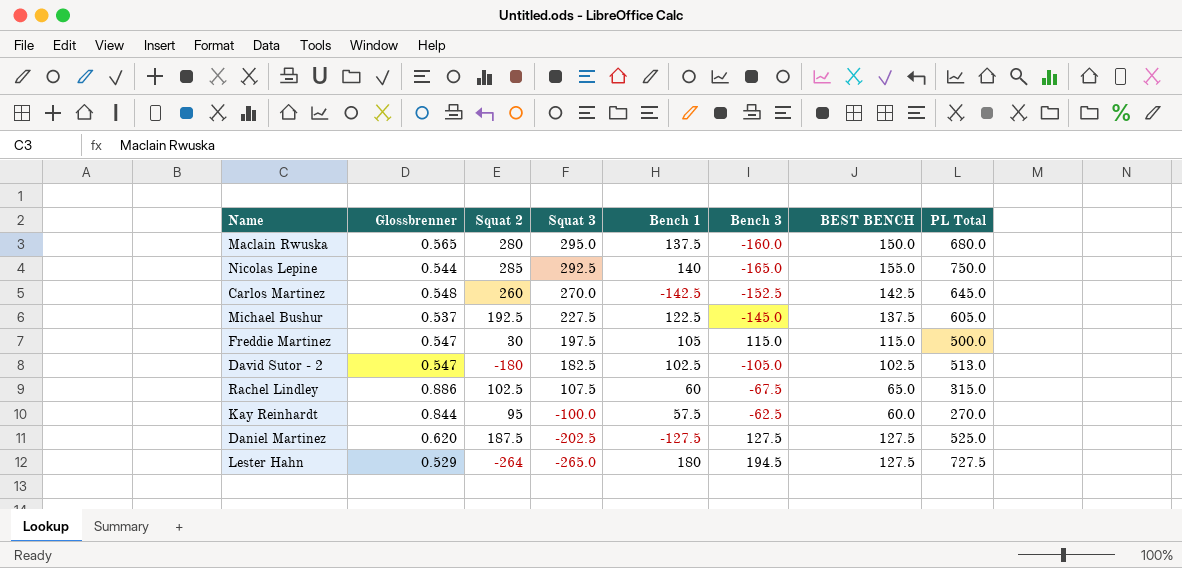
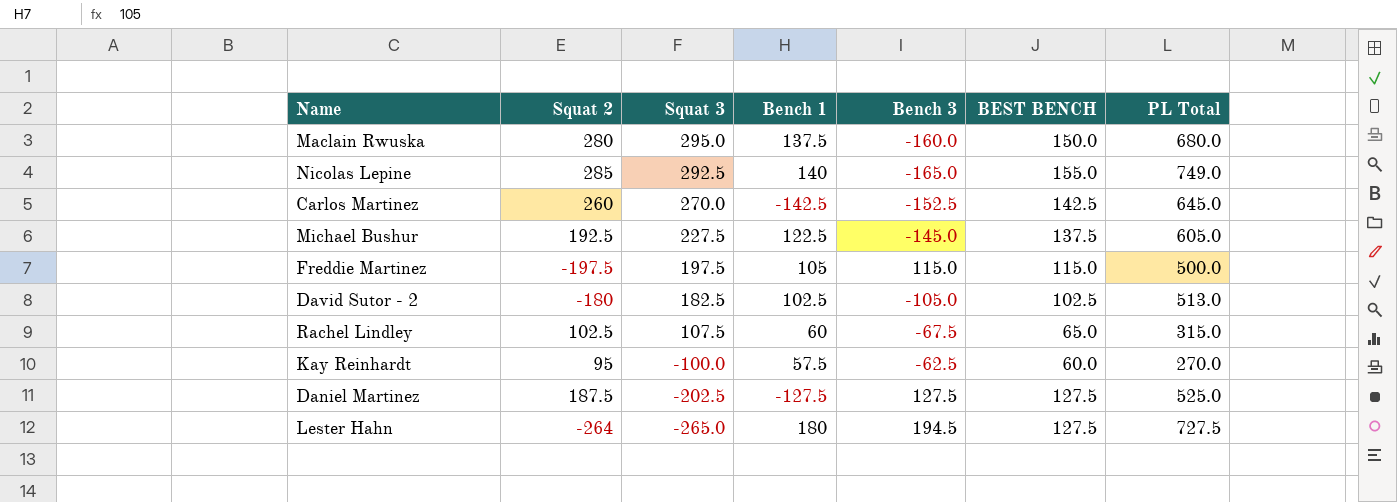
column Glossbrenner | position: 2 -> none
Nicolas Lepine | PL Total: 750.0 -> 749.0
Freddie Martinez | Squat 2: 30 -> -197.5

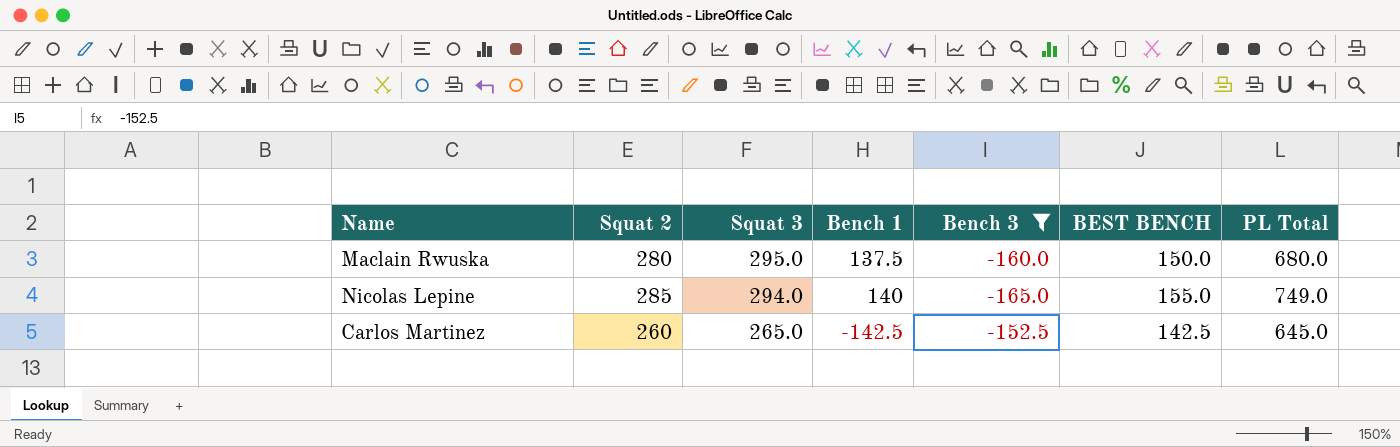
filter: none -> Bench 3 <= -152.5
Nicolas Lepine | Squat 3: 292.5 -> 294.0
Carlos Martinez | Squat 3: 270.0 -> 265.0

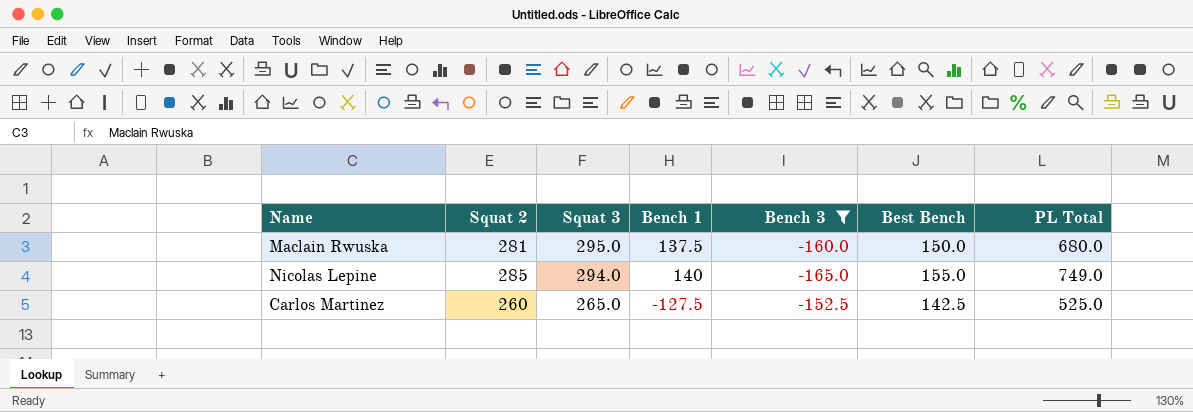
column name: BEST BENCH -> Best Bench
Maclain Rwuska | Squat 2: 280 -> 281
Carlos Martinez | Bench 1: -142.5 -> -127.5
Carlos Martinez | PL Total: 645.0 -> 525.0

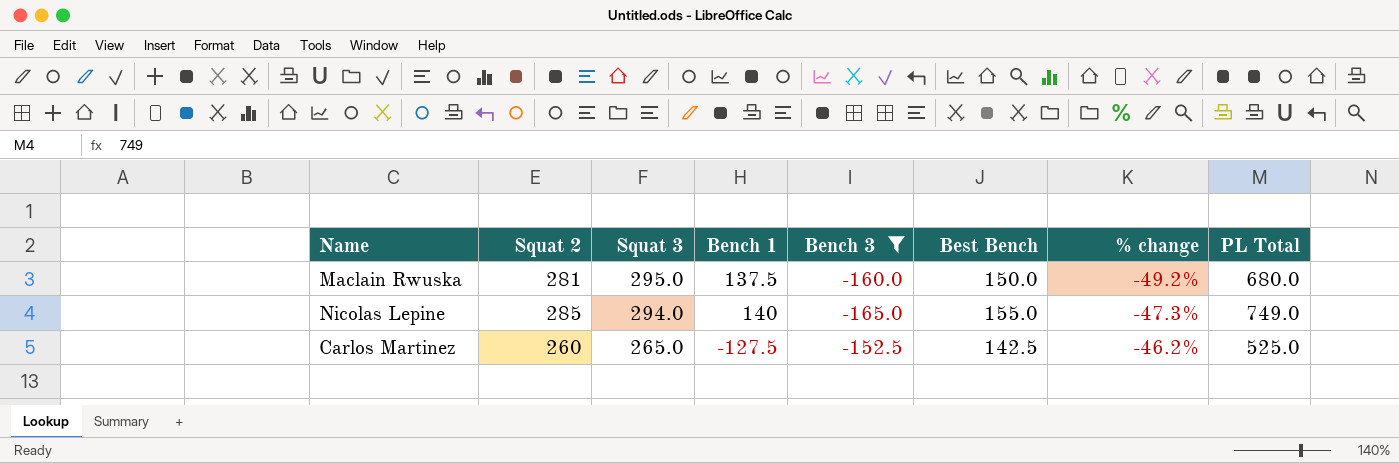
column % change | formula: none -> ([Best Bench] - [Squat 3]) / [Squat 3]

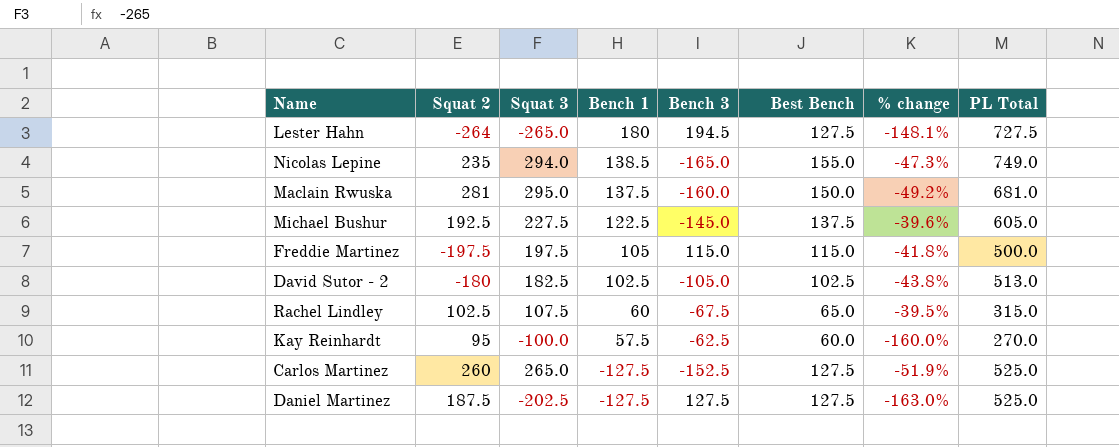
filter: Bench 3 <= -152.5 -> none
row order: Squat 3 descending -> Bench 1 descending
Nicolas Lepine | Squat 2: 285 -> 235
Nicolas Lepine | Bench 1: 140 -> 138.5
Maclain Rwuska | PL Total: 680.0 -> 681.0
Carlos Martinez | Best Bench: 142.5 -> 127.5
Carlos Martinez | % change: -46.2% -> -51.9%

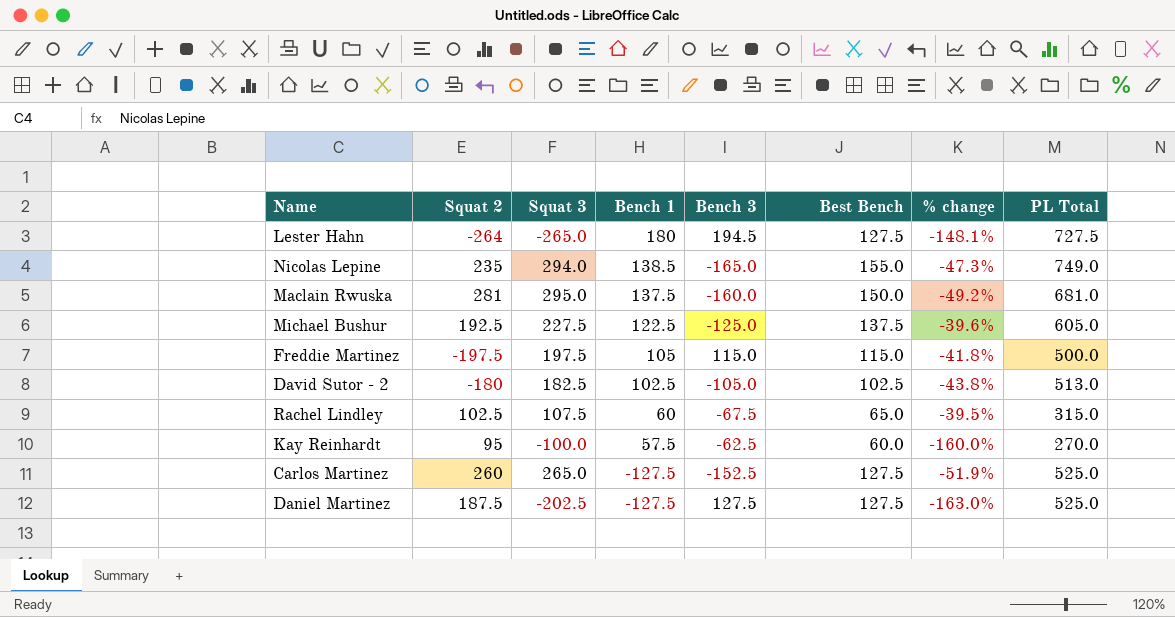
Michael Bushur | Bench 3: -145.0 -> -125.0

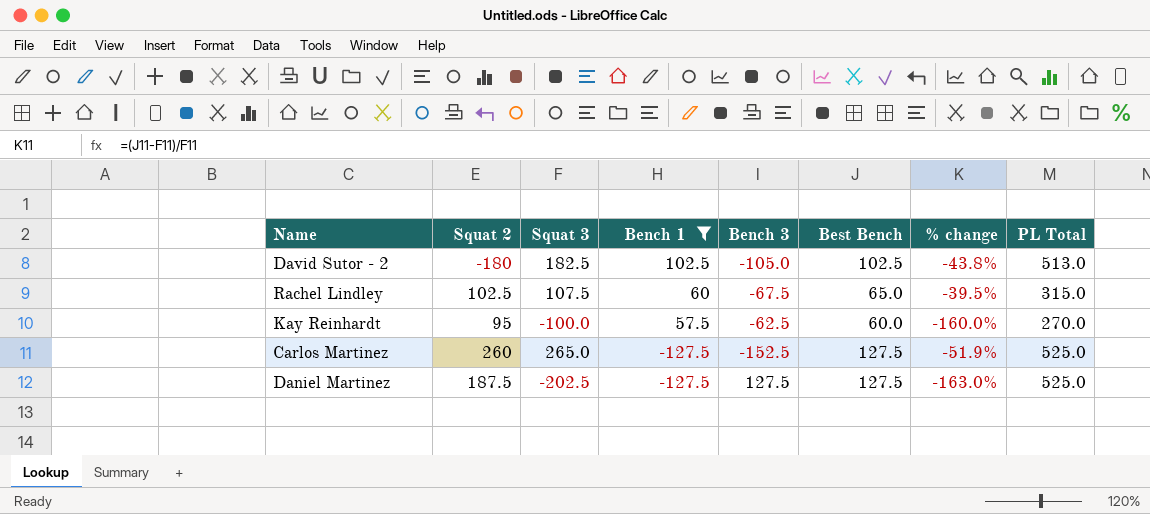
filter: none -> Bench 1 <= 102.5

